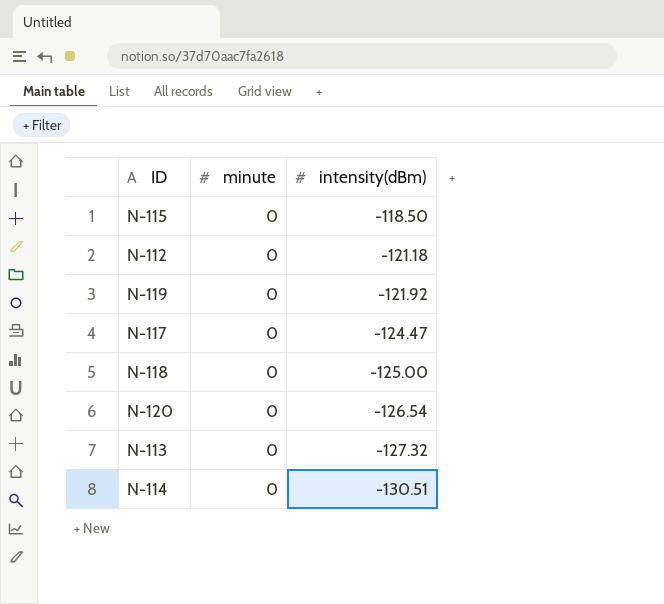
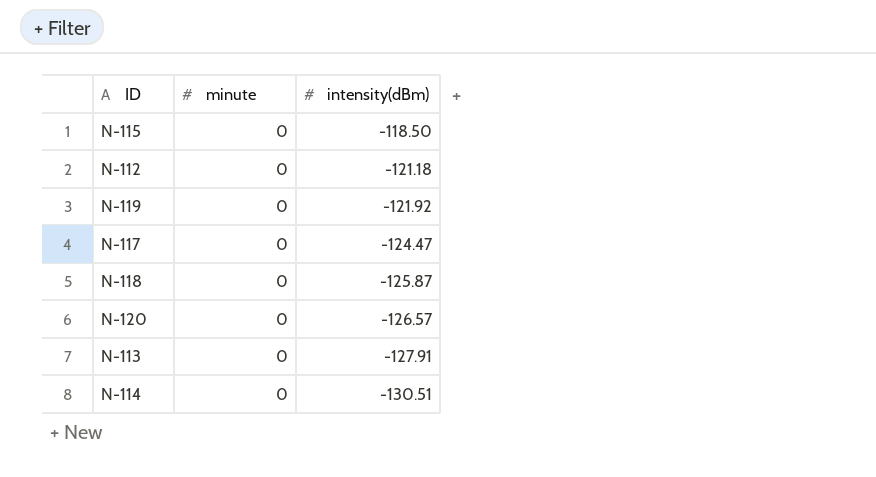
N-118 | intensity(dBm): -125.00 -> -125.87
N-120 | intensity(dBm): -126.54 -> -126.57
N-113 | intensity(dBm): -127.32 -> -127.91

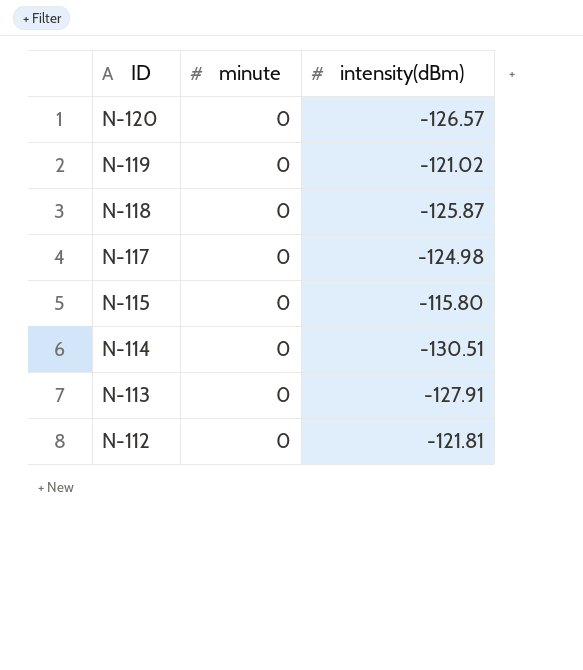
row order: intensity(dBm) descending -> ID descending
N-119 | intensity(dBm): -121.92 -> -121.02
N-117 | intensity(dBm): -124.47 -> -124.98
N-115 | intensity(dBm): -118.50 -> -115.80
N-112 | intensity(dBm): -121.18 -> -121.81

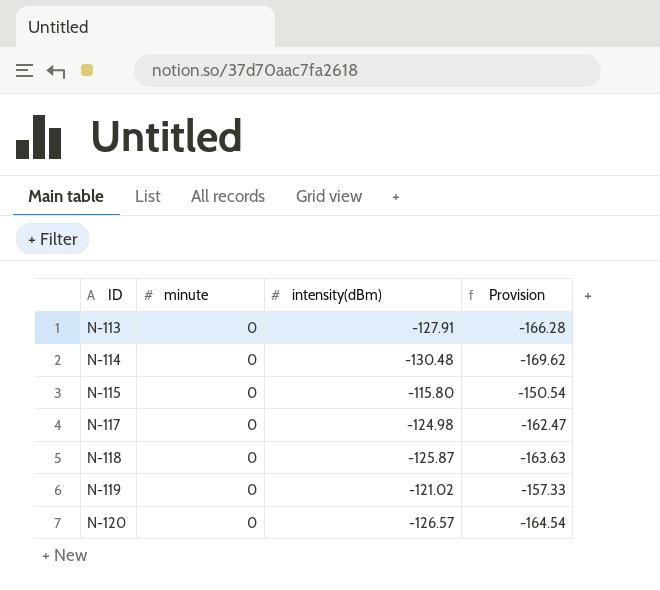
row order: ID descending -> ID ascending
column Provision | formula: none -> [intensity(dBm)] * 1.3
row N-112: 0 | -121.81 -> none
N-114 | intensity(dBm): -130.51 -> -130.48

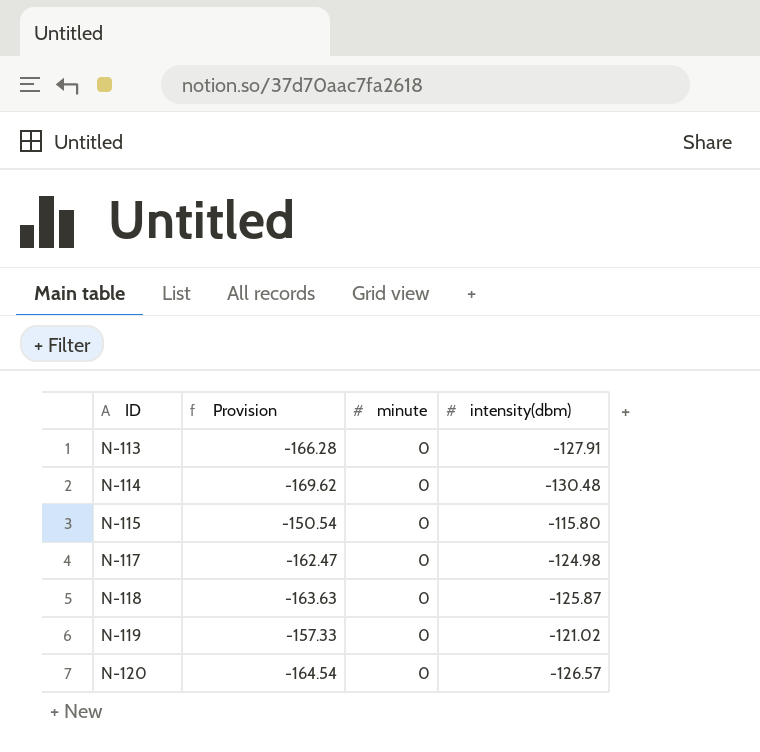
column Provision | position: 4 -> 2
column name: intensity(dBm) -> intensity(dbm)

